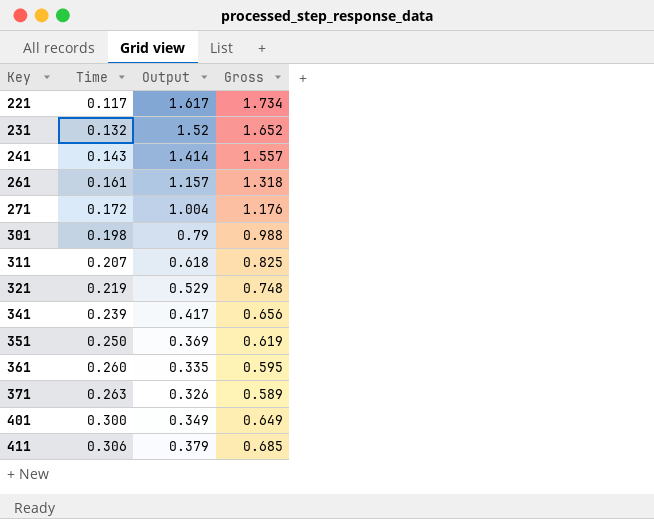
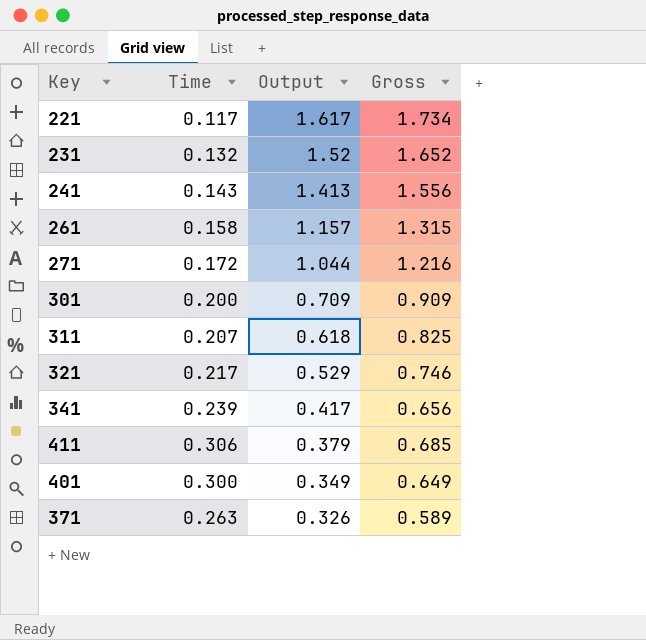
row order: Key ascending -> Output descending
row 351: 0.250 | 0.369 | 0.619 -> none
row 361: 0.260 | 0.335 | 0.595 -> none
241 | Output: 1.414 -> 1.413
241 | Gross: 1.557 -> 1.556
261 | Time: 0.161 -> 0.158
261 | Gross: 1.318 -> 1.315
271 | Output: 1.004 -> 1.044
271 | Gross: 1.176 -> 1.216
301 | Time: 0.198 -> 0.200
301 | Output: 0.79 -> 0.709
301 | Gross: 0.988 -> 0.909
321 | Time: 0.219 -> 0.217
321 | Gross: 0.748 -> 0.746

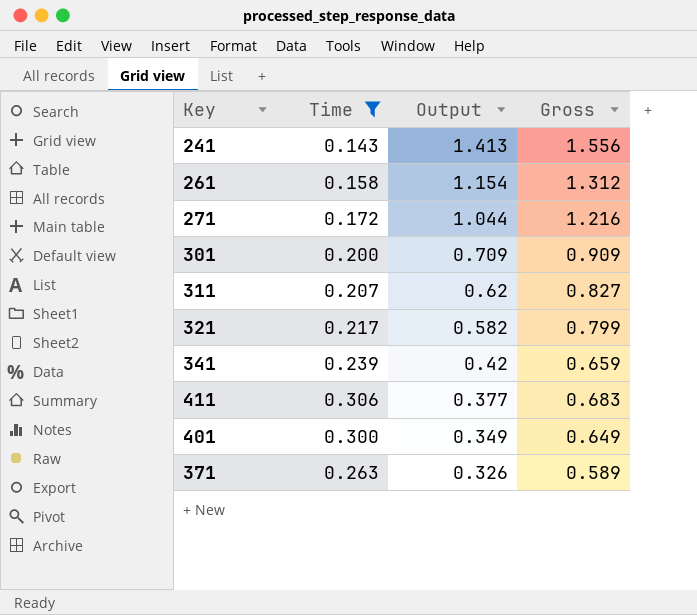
filter: none -> Time >= 0.143
261 | Output: 1.157 -> 1.154
261 | Gross: 1.315 -> 1.312
311 | Output: 0.618 -> 0.62
311 | Gross: 0.825 -> 0.827
321 | Output: 0.529 -> 0.582
321 | Gross: 0.746 -> 0.799
341 | Output: 0.417 -> 0.42
341 | Gross: 0.656 -> 0.659
411 | Output: 0.379 -> 0.377
411 | Gross: 0.685 -> 0.683

